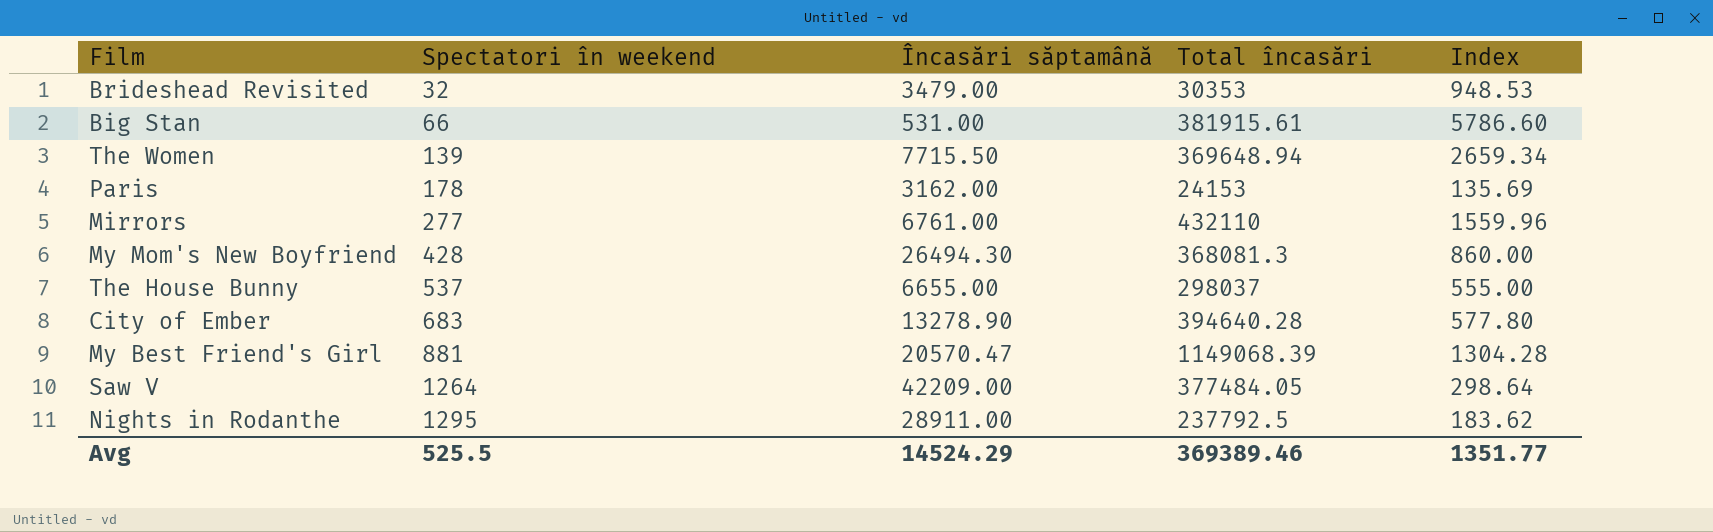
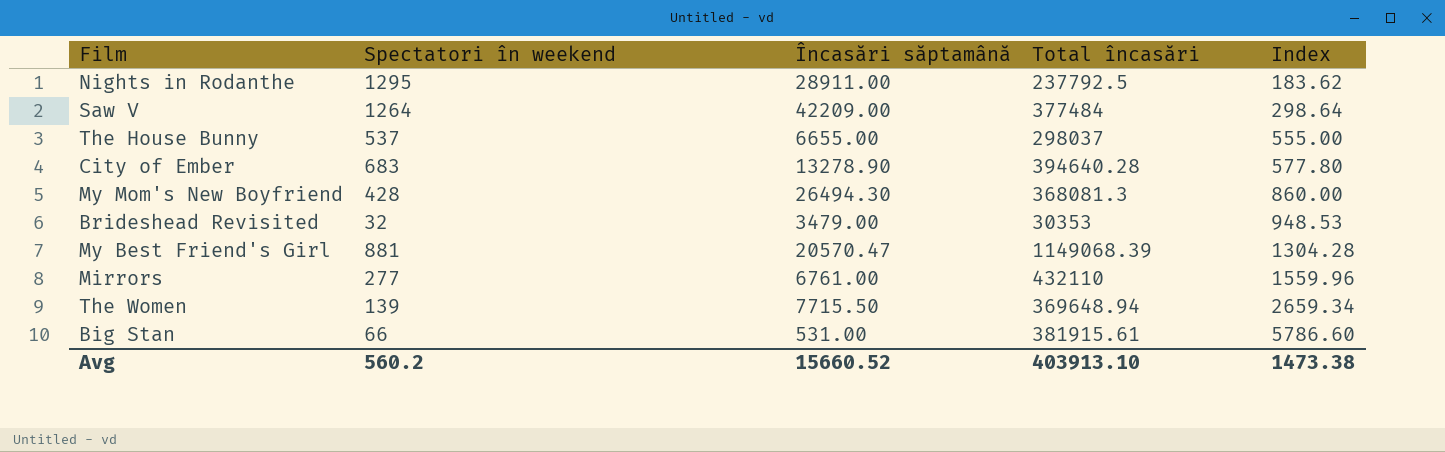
row order: Spectatori în weekend ascending -> Index ascending
row Paris: 178 | 3162.00 | 24153 | 135.69 -> none
Saw V | Total încasări: 377484.05 -> 377484
Avg | Spectatori în weekend: 525.5 -> 560.2
Avg | Încasări săptamână: 14524.29 -> 15660.52
Avg | Total încasări: 369389.46 -> 403913.10
Avg | Index: 1351.77 -> 1473.38

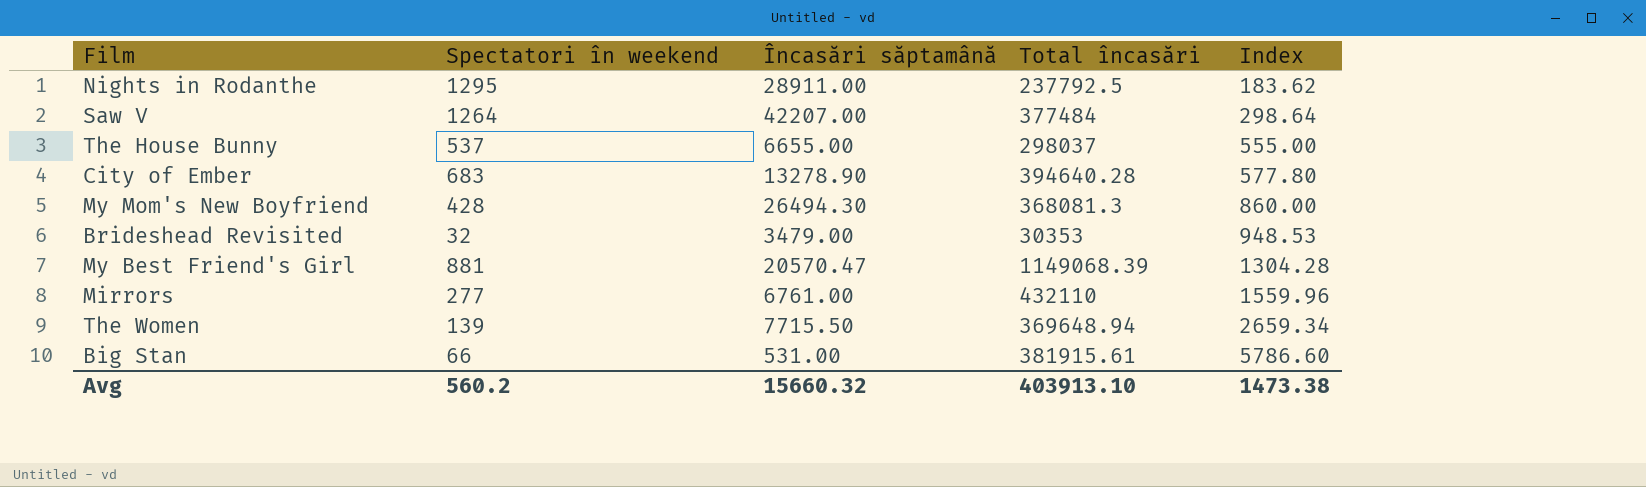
Saw V | Încasări săptamână: 42209.00 -> 42207.00
Avg | Încasări săptamână: 15660.52 -> 15660.32

